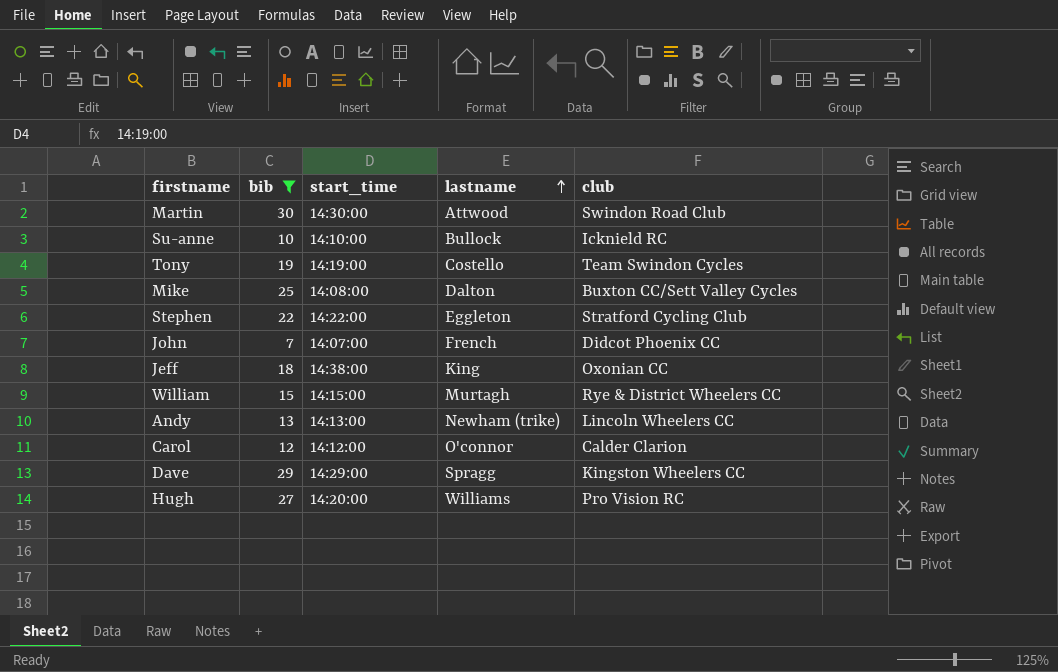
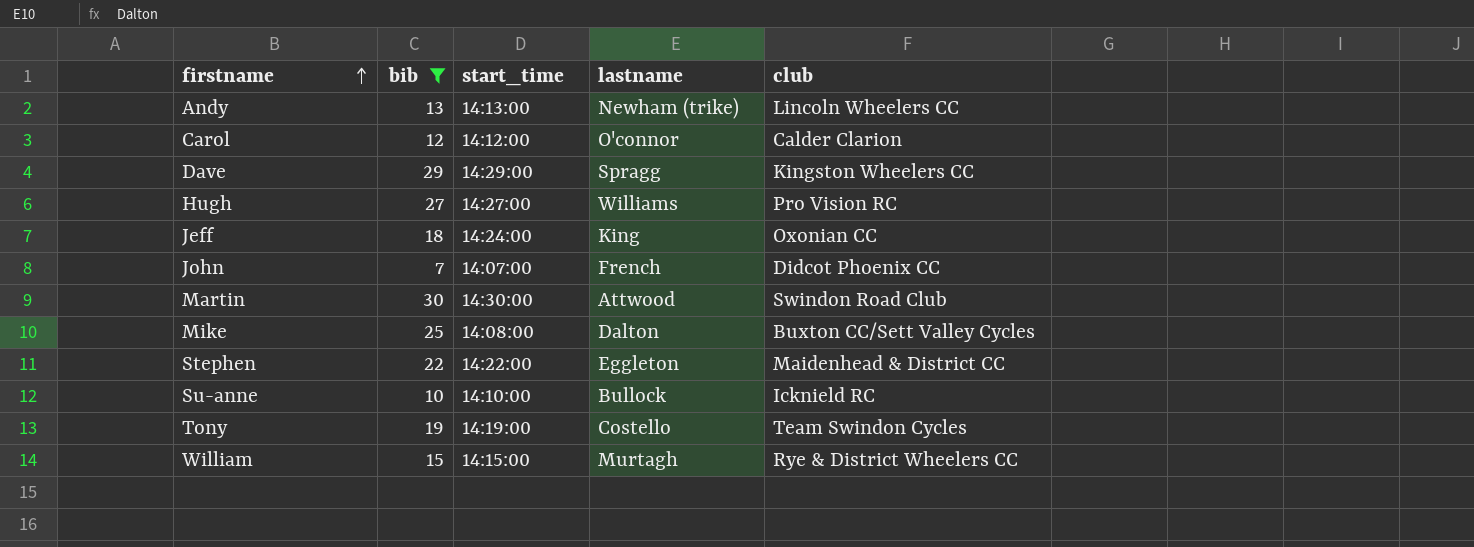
row order: lastname ascending -> firstname ascending
Hugh | start_time: 14:20:00 -> 14:27:00
Jeff | start_time: 14:38:00 -> 14:24:00
Stephen | club: Stratford Cycling Club -> Maidenhead & District CC

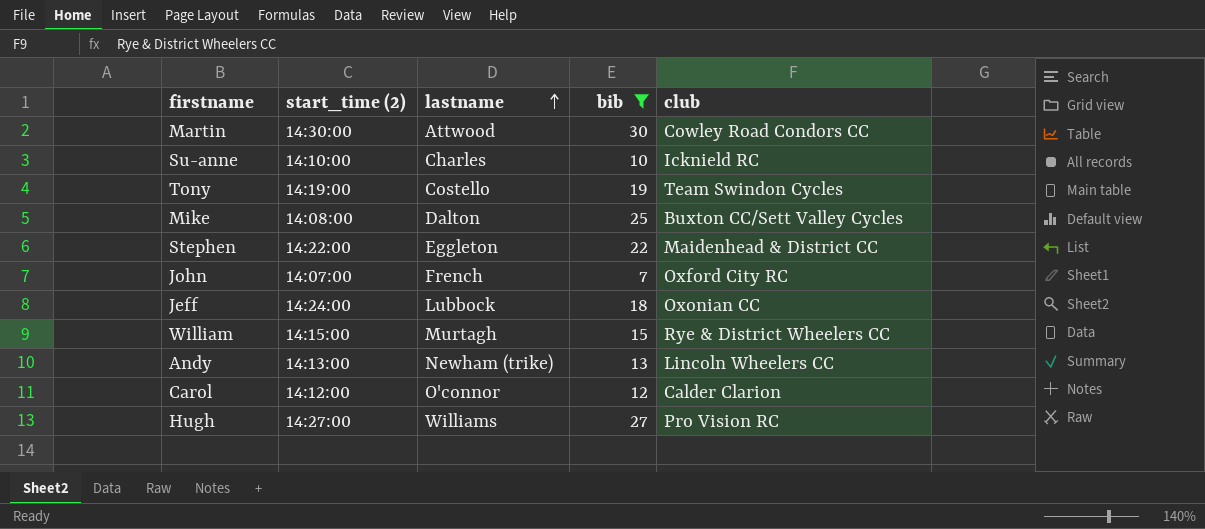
row order: firstname ascending -> lastname ascending
column name: start_time -> start_time (2)
column bib | position: 2 -> 4
row Dave: 29 | 14:29:00 | Spragg | Kingston Wheelers CC -> none
Martin | club: Swindon Road Club -> Cowley Road Condors CC
Su-anne | lastname: Bullock -> Charles
John | club: Didcot Phoenix CC -> Oxford City RC
Jeff | lastname: King -> Lubbock

